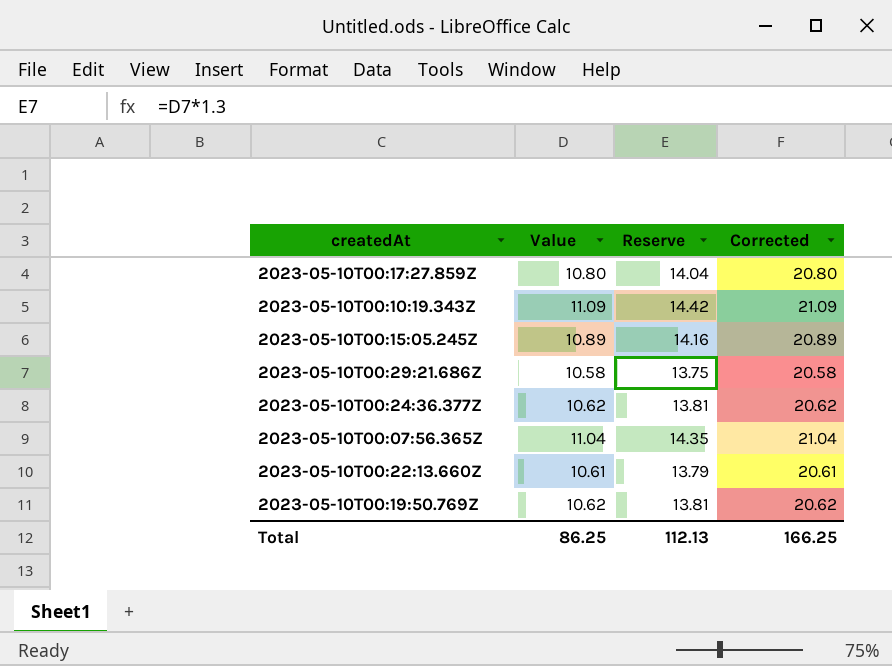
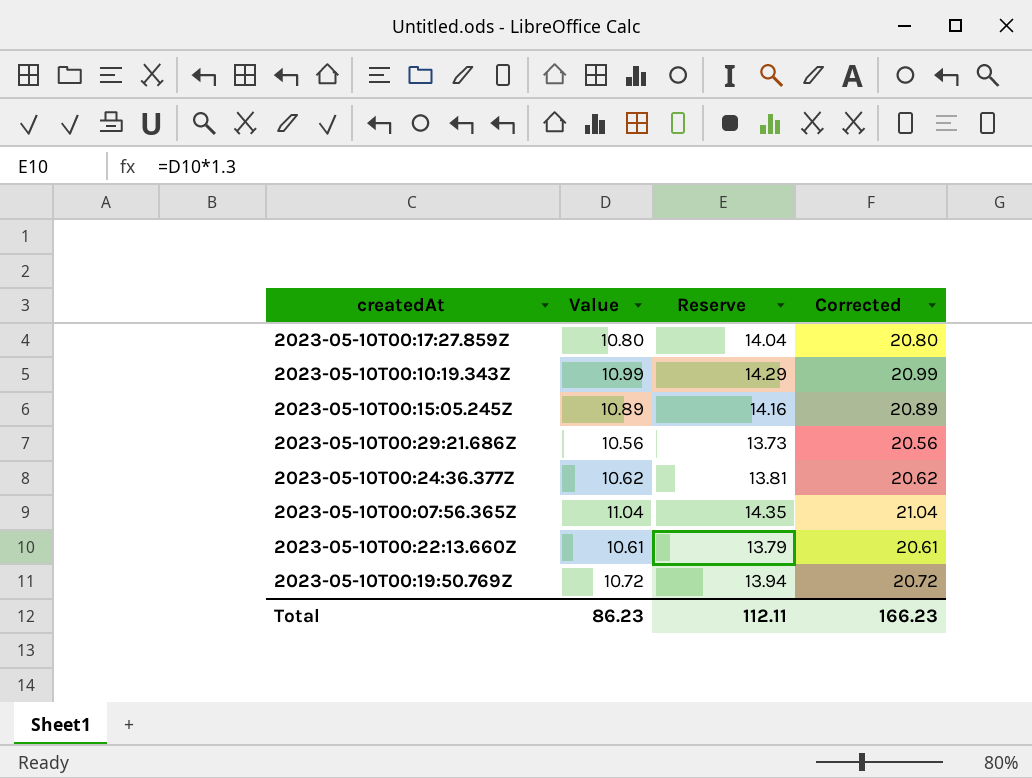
2023-05-10T00:10:19.343Z | Value: 11.09 -> 10.99
2023-05-10T00:10:19.343Z | Reserve: 14.42 -> 14.29
2023-05-10T00:10:19.343Z | Corrected: 21.09 -> 20.99
2023-05-10T00:29:21.686Z | Value: 10.58 -> 10.56
2023-05-10T00:29:21.686Z | Reserve: 13.75 -> 13.73
2023-05-10T00:29:21.686Z | Corrected: 20.58 -> 20.56
2023-05-10T00:19:50.769Z | Value: 10.62 -> 10.72
2023-05-10T00:19:50.769Z | Reserve: 13.81 -> 13.94
2023-05-10T00:19:50.769Z | Corrected: 20.62 -> 20.72
Total | Value: 86.25 -> 86.23
Total | Reserve: 112.13 -> 112.11
Total | Corrected: 166.25 -> 166.23

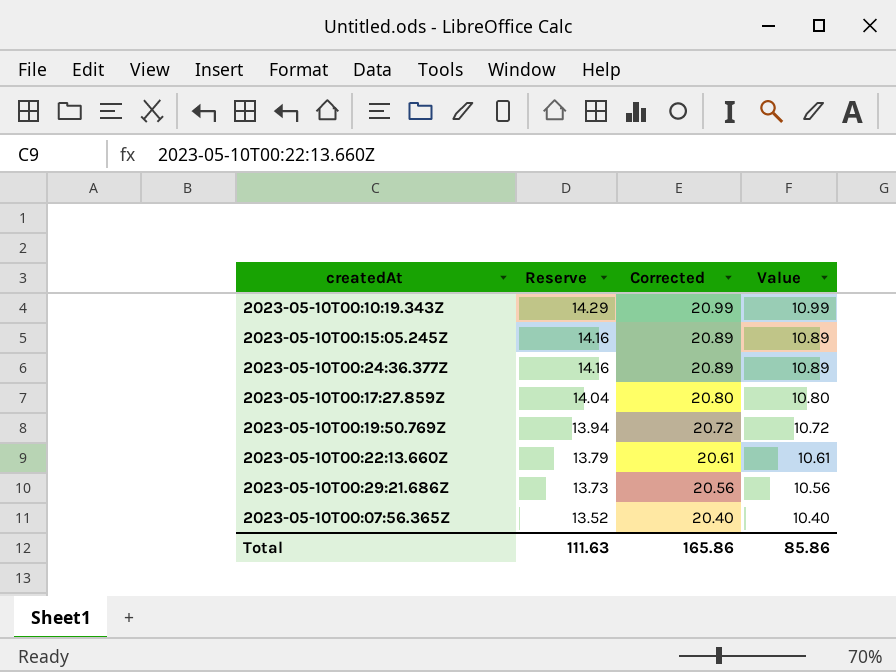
row order: none -> Reserve descending
column Value | position: 2 -> 4
2023-05-10T00:24:36.377Z | Reserve: 13.81 -> 14.16
2023-05-10T00:24:36.377Z | Corrected: 20.62 -> 20.89
2023-05-10T00:24:36.377Z | Value: 10.62 -> 10.89
2023-05-10T00:07:56.365Z | Reserve: 14.35 -> 13.52
2023-05-10T00:07:56.365Z | Corrected: 21.04 -> 20.40
2023-05-10T00:07:56.365Z | Value: 11.04 -> 10.40
Total | Reserve: 112.11 -> 111.63
Total | Corrected: 166.23 -> 165.86
Total | Value: 86.23 -> 85.86

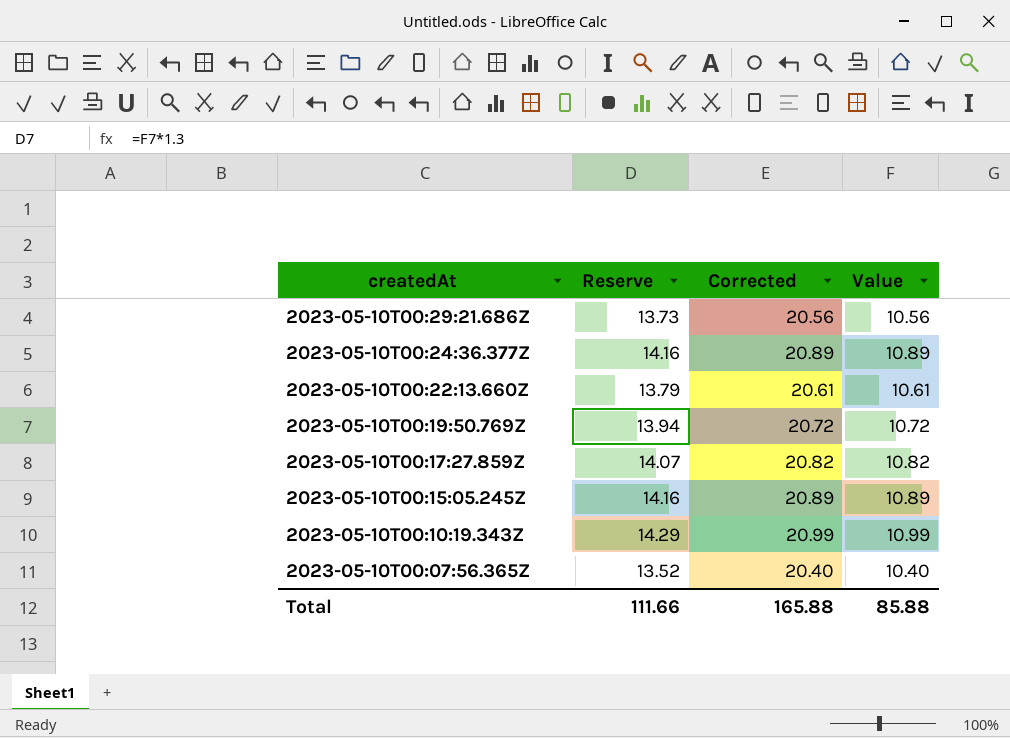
row order: Reserve descending -> createdAt descending
2023-05-10T00:17:27.859Z | Reserve: 14.04 -> 14.07
2023-05-10T00:17:27.859Z | Corrected: 20.80 -> 20.82
2023-05-10T00:17:27.859Z | Value: 10.80 -> 10.82
Total | Reserve: 111.63 -> 111.66
Total | Corrected: 165.86 -> 165.88
Total | Value: 85.86 -> 85.88

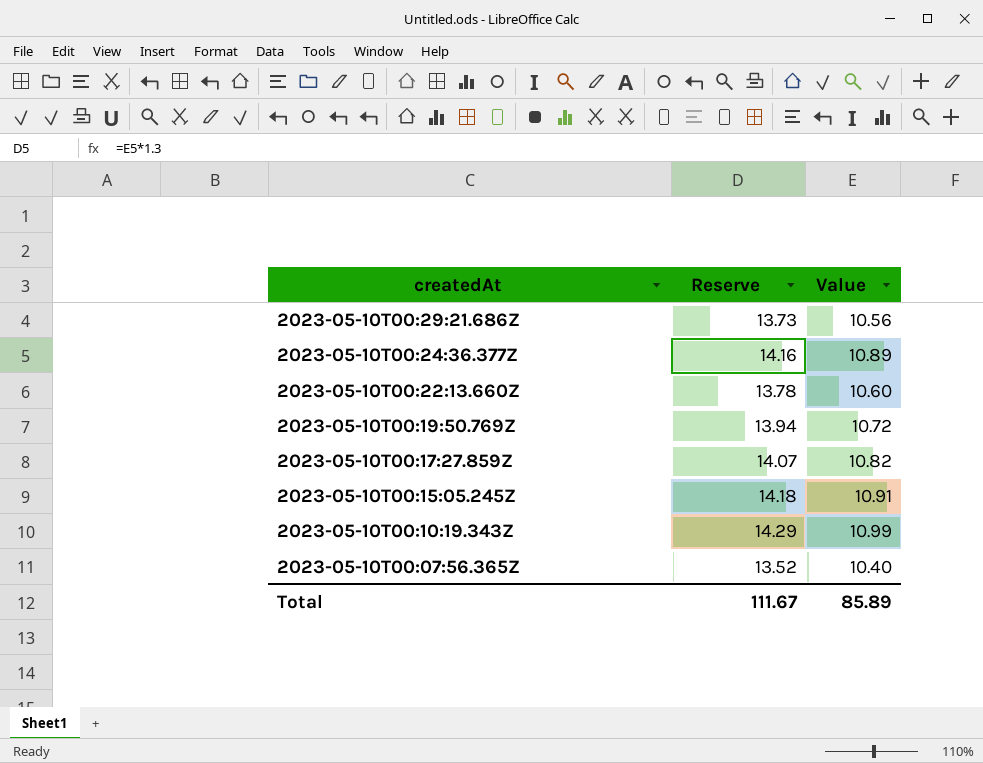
column Corrected | formula: [Value] + 10 -> none
2023-05-10T00:22:13.660Z | Reserve: 13.79 -> 13.78
2023-05-10T00:22:13.660Z | Value: 10.61 -> 10.60
2023-05-10T00:15:05.245Z | Reserve: 14.16 -> 14.18
2023-05-10T00:15:05.245Z | Value: 10.89 -> 10.91
Total | Reserve: 111.66 -> 111.67
Total | Value: 85.88 -> 85.89

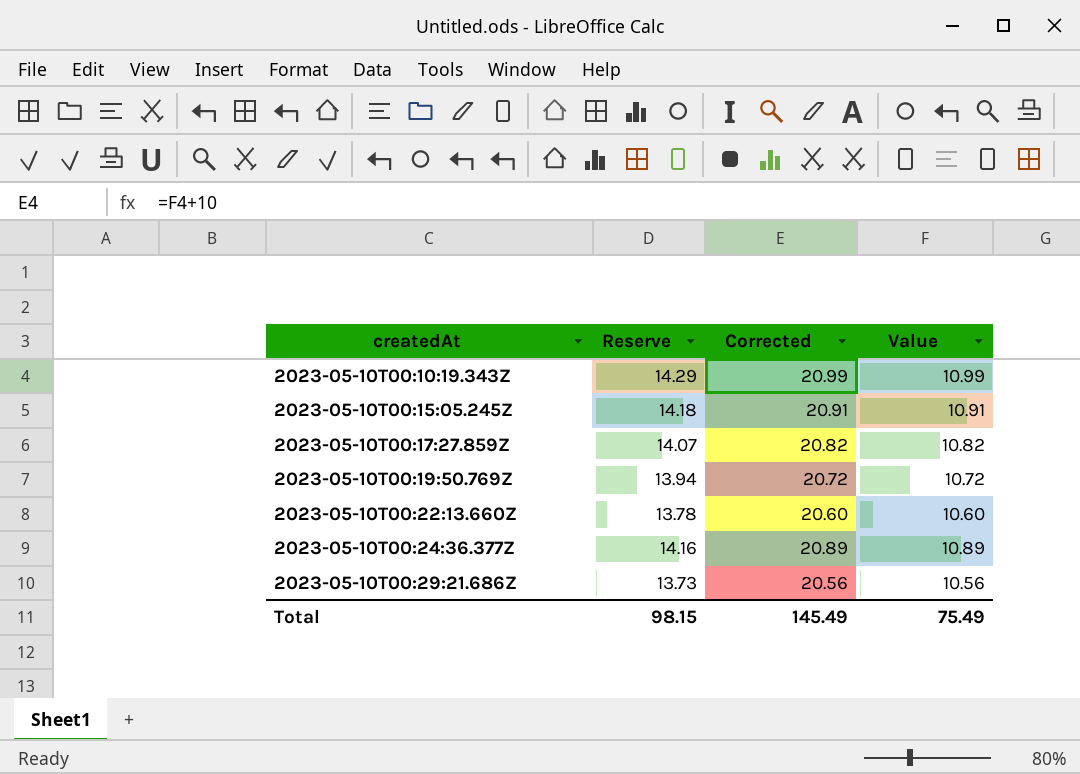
row order: createdAt descending -> createdAt ascending
column Corrected | formula: none -> [Value] + 10
row 2023-05-10T00:07:56.365Z: 13.52 | 10.40 -> none
Total | Reserve: 111.67 -> 98.15
Total | Value: 85.89 -> 75.49

